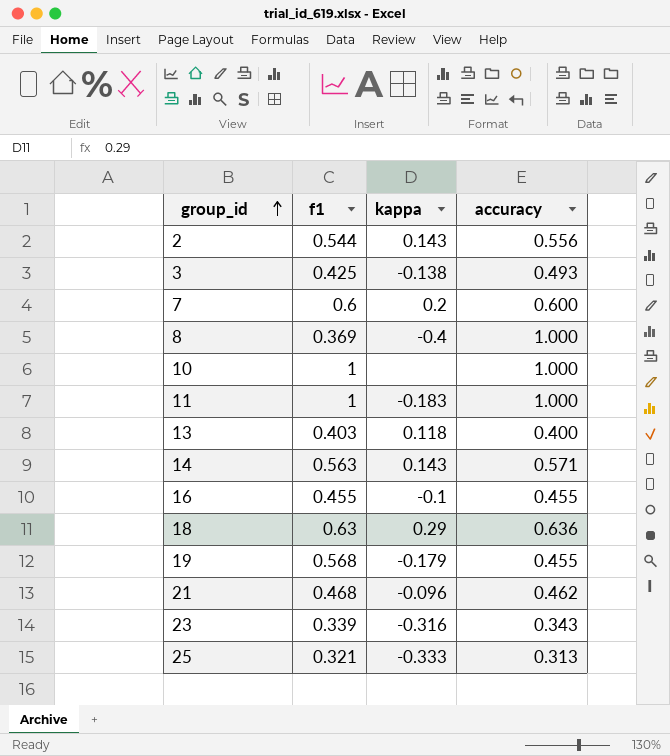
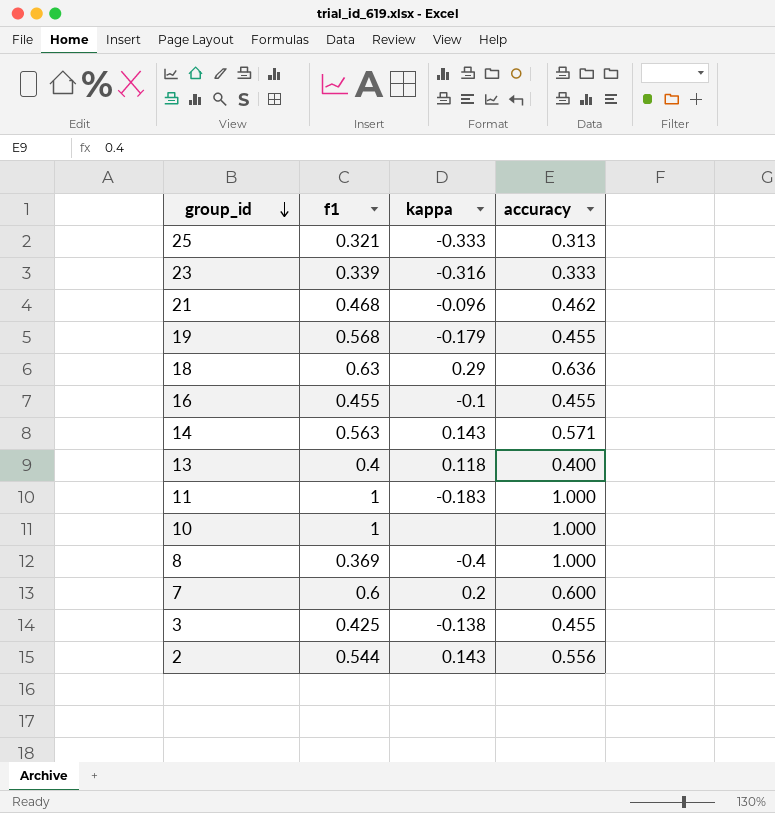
row order: group_id ascending -> group_id descending
23 | accuracy: 0.343 -> 0.333
13 | f1: 0.403 -> 0.4
3 | accuracy: 0.493 -> 0.455

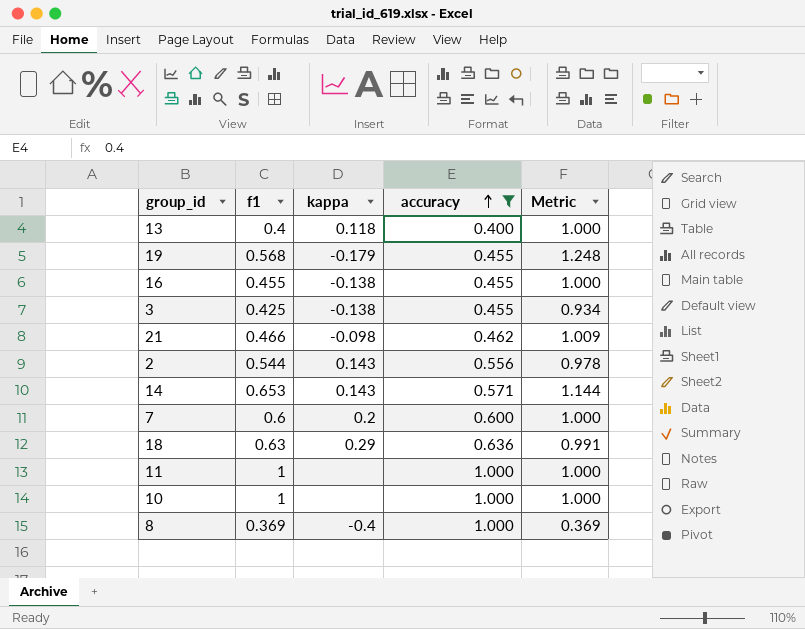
filter: none -> accuracy >= 0.400
row order: group_id descending -> accuracy ascending
column Metric | formula: none -> [f1] / [accuracy]
16 | kappa: -0.1 -> -0.138
21 | f1: 0.468 -> 0.466
21 | kappa: -0.096 -> -0.098
14 | f1: 0.563 -> 0.653
11 | kappa: -0.183 -> none

